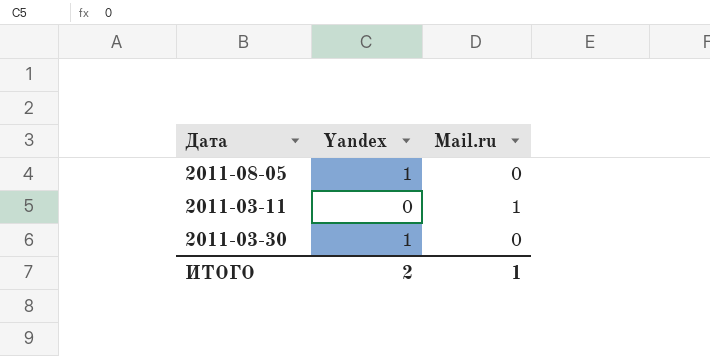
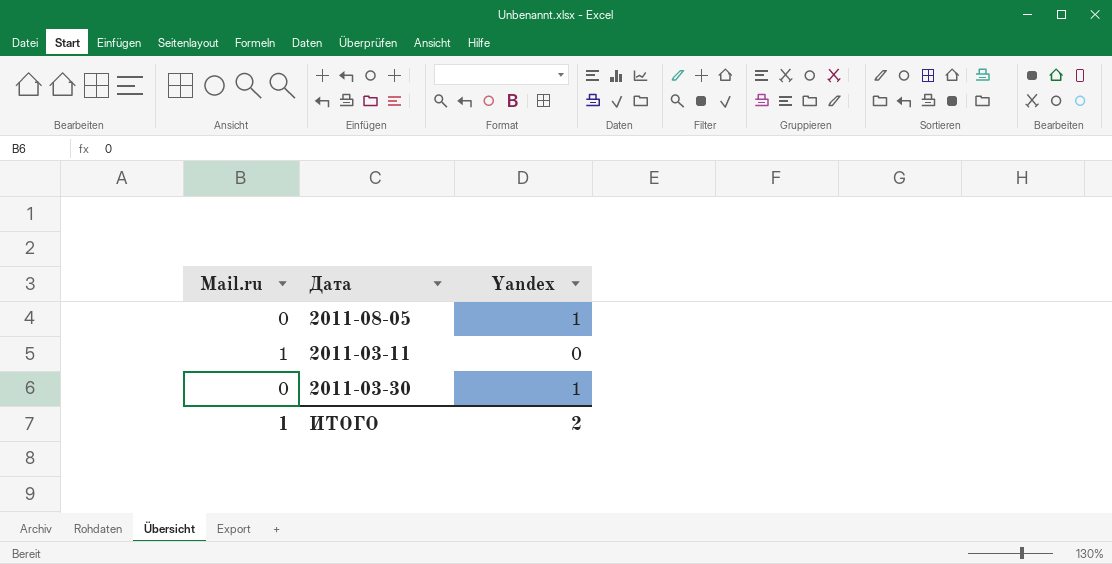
column Mail.ru | position: 3 -> 1

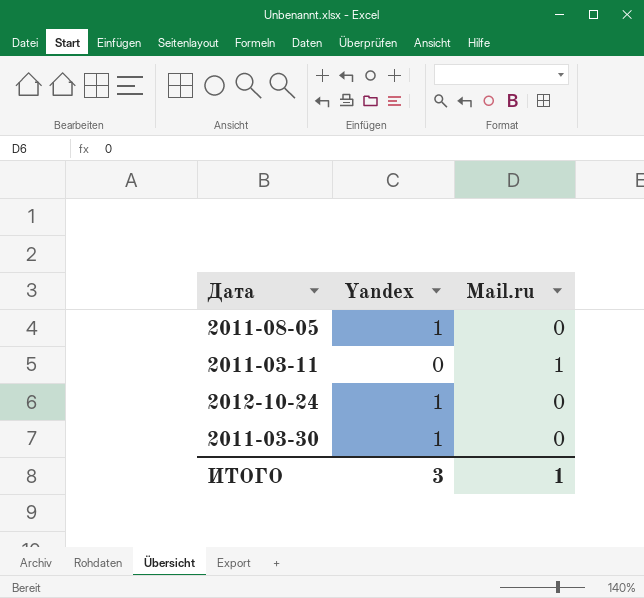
column Mail.ru | position: 1 -> 3
row 2012-10-24: none -> 1 | 0
ИТОГО | Yandex: 2 -> 3

